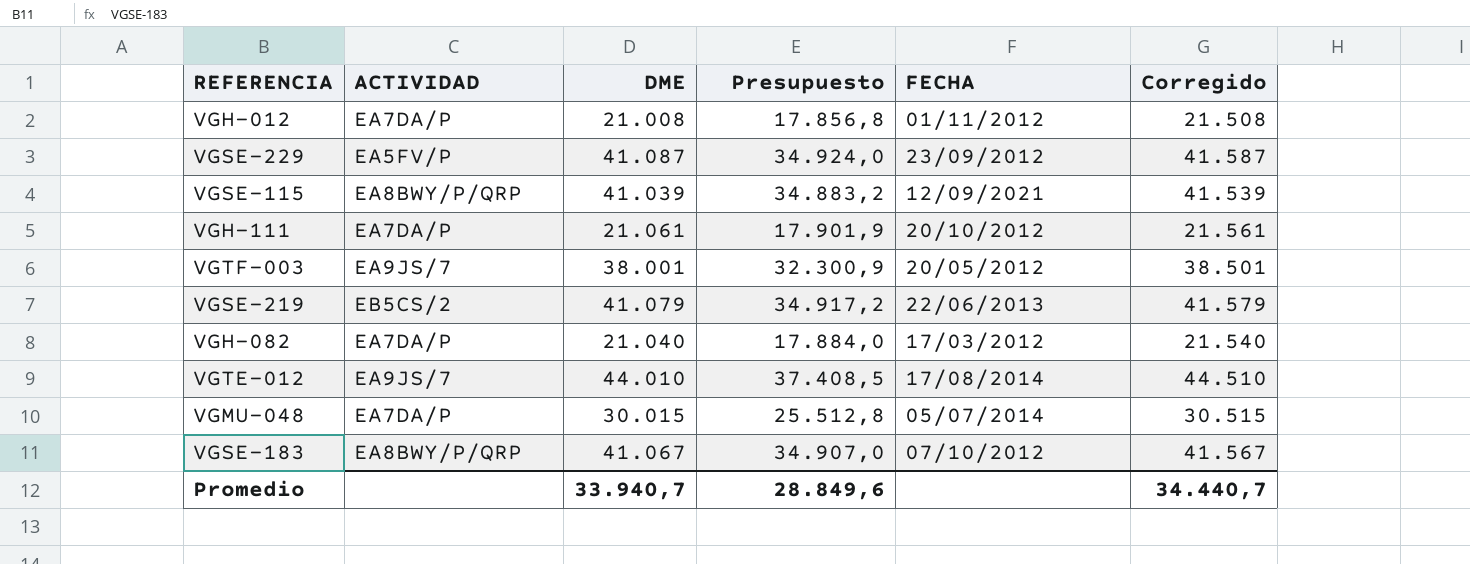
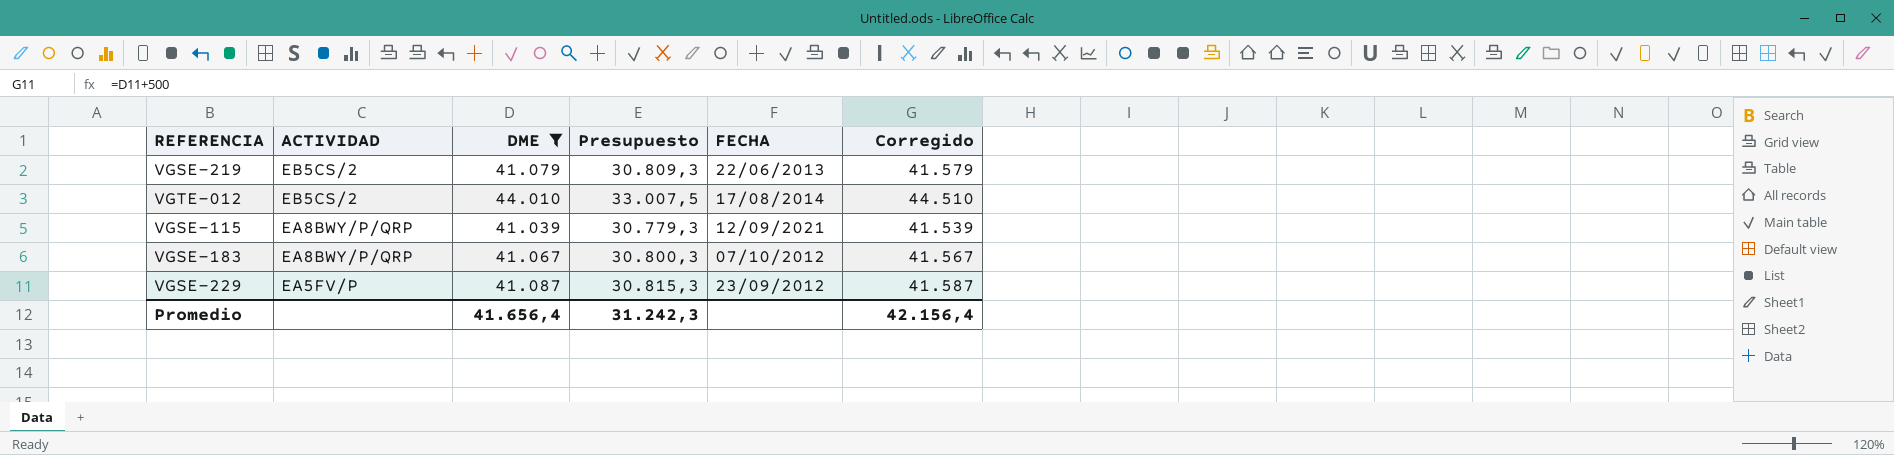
filter: none -> DME >= 41.039
row order: none -> ACTIVIDAD descending
column Presupuesto | formula: [DME] * 0,85 -> [DME] * 0,75
VGTE-012 | ACTIVIDAD: EA9JS/7 -> EB5CS/2
Promedio | DME: 33.940,7 -> 41.656,4
Promedio | Presupuesto: 28.849,6 -> 31.242,3
Promedio | Corregido: 34.440,7 -> 42.156,4

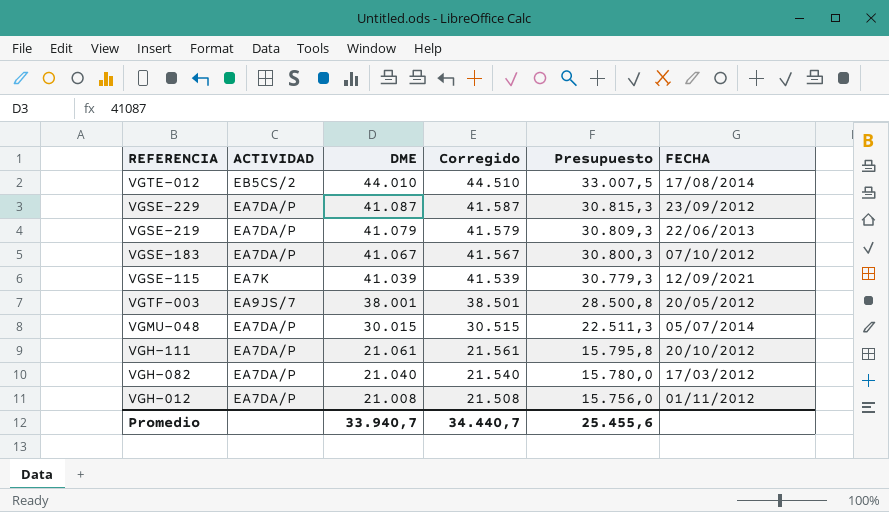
filter: DME >= 41.039 -> none
row order: ACTIVIDAD descending -> DME descending
column Corregido | position: 6 -> 4
VGSE-229 | ACTIVIDAD: EA5FV/P -> EA7DA/P
VGSE-219 | ACTIVIDAD: EB5CS/2 -> EA7DA/P
VGSE-183 | ACTIVIDAD: EA8BWY/P/QRP -> EA7DA/P
VGSE-115 | ACTIVIDAD: EA8BWY/P/QRP -> EA7K
Promedio | DME: 41.656,4 -> 33.940,7
Promedio | Corregido: 42.156,4 -> 34.440,7
Promedio | Presupuesto: 31.242,3 -> 25.455,6

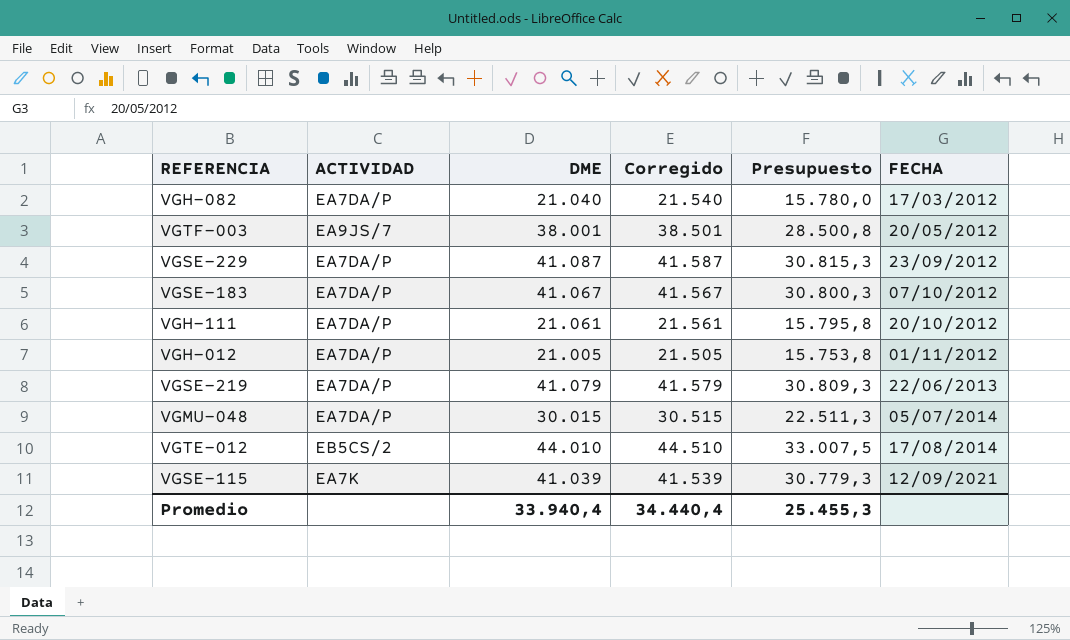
row order: DME descending -> FECHA ascending
VGH-012 | DME: 21.008 -> 21.005
VGH-012 | Corregido: 21.508 -> 21.505
VGH-012 | Presupuesto: 15.756,0 -> 15.753,8
Promedio | DME: 33.940,7 -> 33.940,4
Promedio | Corregido: 34.440,7 -> 34.440,4
Promedio | Presupuesto: 25.455,6 -> 25.455,3

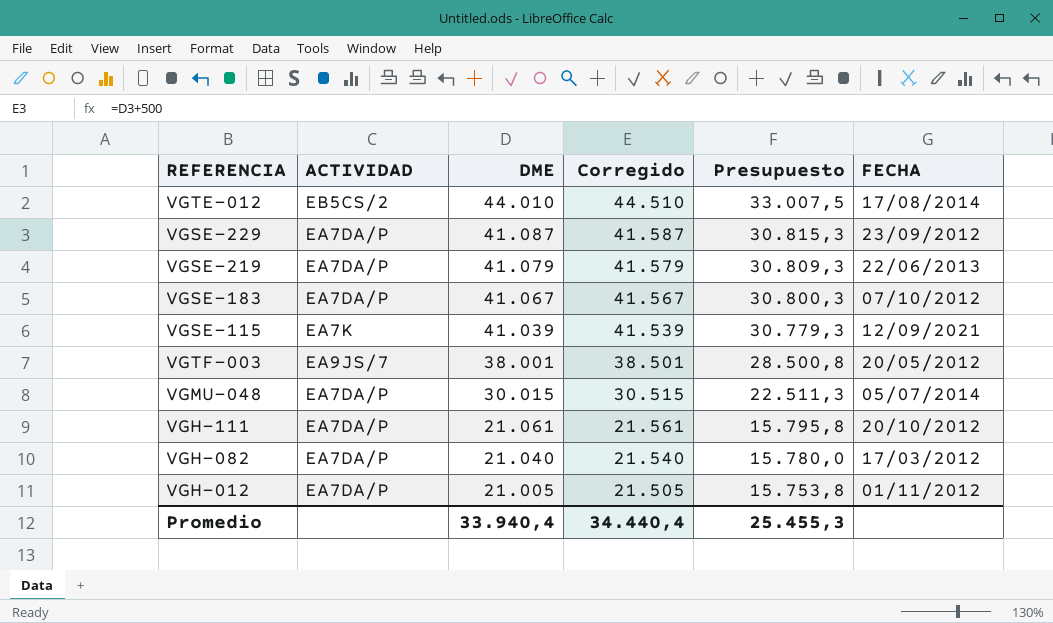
row order: FECHA ascending -> DME descending

